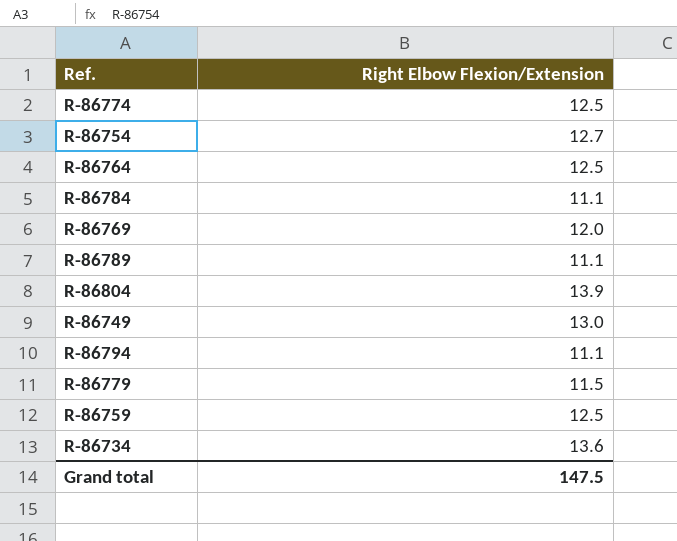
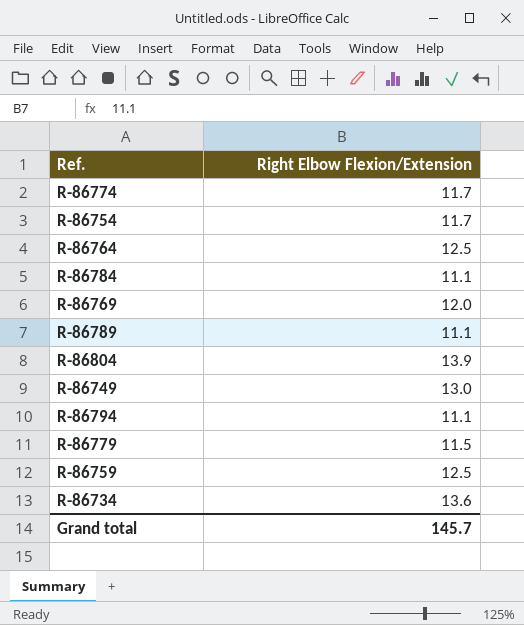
R-86774 | Right Elbow Flexion/Extension: 12.5 -> 11.7
R-86754 | Right Elbow Flexion/Extension: 12.7 -> 11.7
Grand total | Right Elbow Flexion/Extension: 147.5 -> 145.7

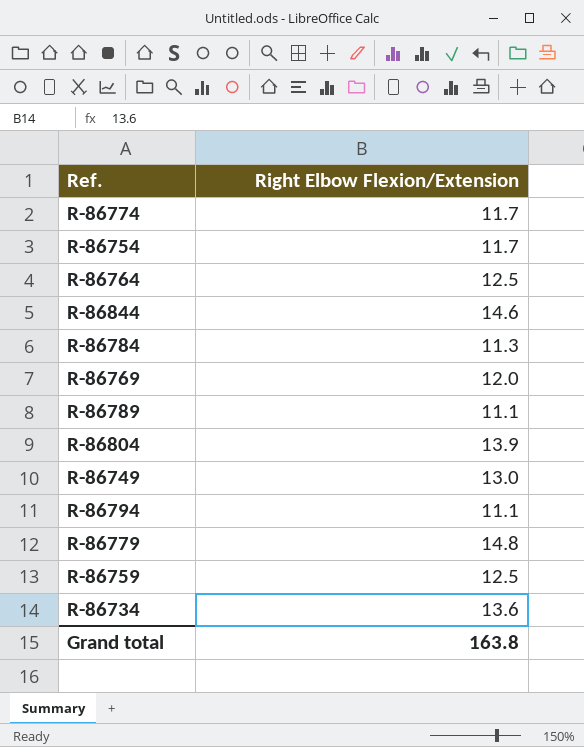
row R-86844: none -> 14.6
R-86784 | Right Elbow Flexion/Extension: 11.1 -> 11.3
R-86779 | Right Elbow Flexion/Extension: 11.5 -> 14.8
Grand total | Right Elbow Flexion/Extension: 145.7 -> 163.8

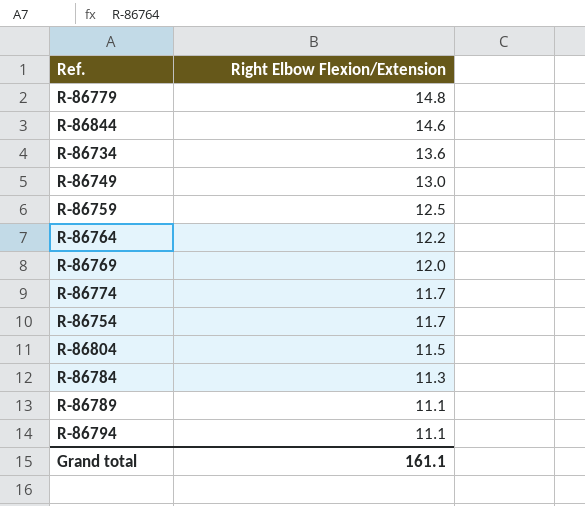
row order: none -> Right Elbow Flexion/Extension descending
R-86764 | Right Elbow Flexion/Extension: 12.5 -> 12.2
R-86804 | Right Elbow Flexion/Extension: 13.9 -> 11.5
Grand total | Right Elbow Flexion/Extension: 163.8 -> 161.1

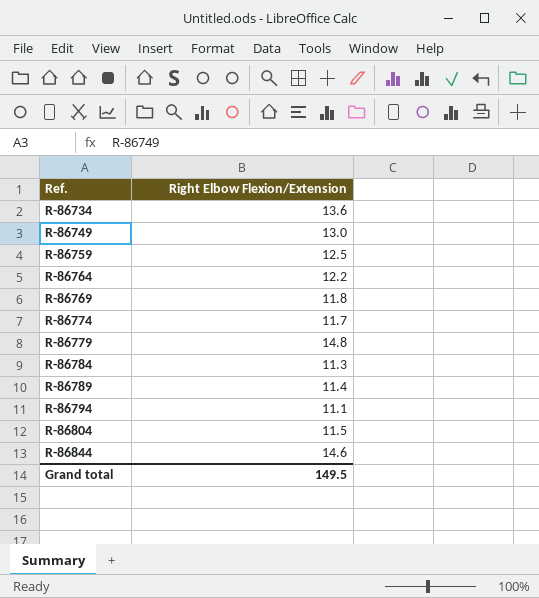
row order: Right Elbow Flexion/Extension descending -> Ref. ascending
row R-86754: 11.7 -> none
R-86769 | Right Elbow Flexion/Extension: 12.0 -> 11.8
R-86789 | Right Elbow Flexion/Extension: 11.1 -> 11.4
Grand total | Right Elbow Flexion/Extension: 161.1 -> 149.5

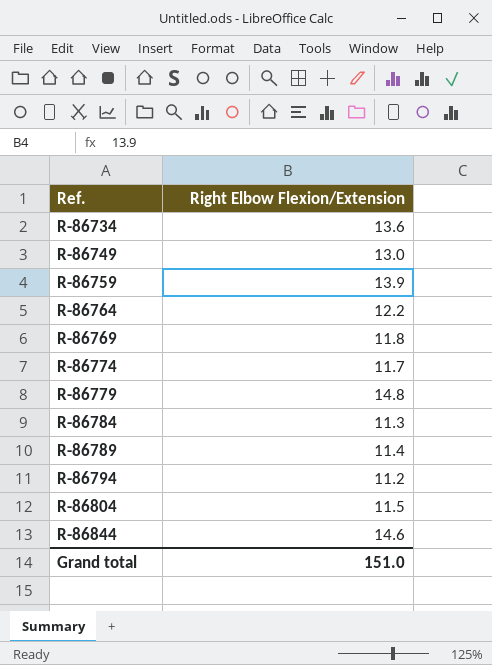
R-86759 | Right Elbow Flexion/Extension: 12.5 -> 13.9
R-86794 | Right Elbow Flexion/Extension: 11.1 -> 11.2
Grand total | Right Elbow Flexion/Extension: 149.5 -> 151.0

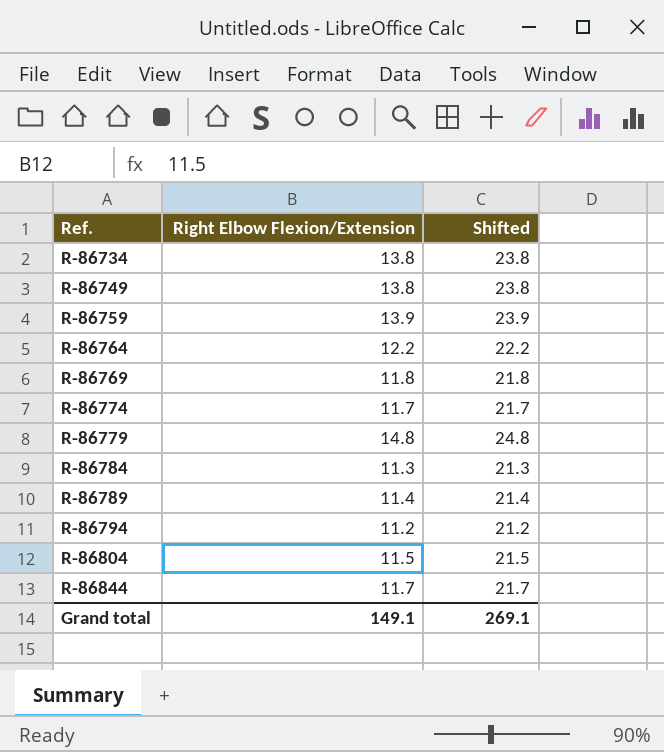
column Shifted | formula: none -> [Right Elbow Flexion/Extension] + 10
R-86734 | Right Elbow Flexion/Extension: 13.6 -> 13.8
R-86749 | Right Elbow Flexion/Extension: 13.0 -> 13.8
R-86844 | Right Elbow Flexion/Extension: 14.6 -> 11.7
Grand total | Right Elbow Flexion/Extension: 151.0 -> 149.1

